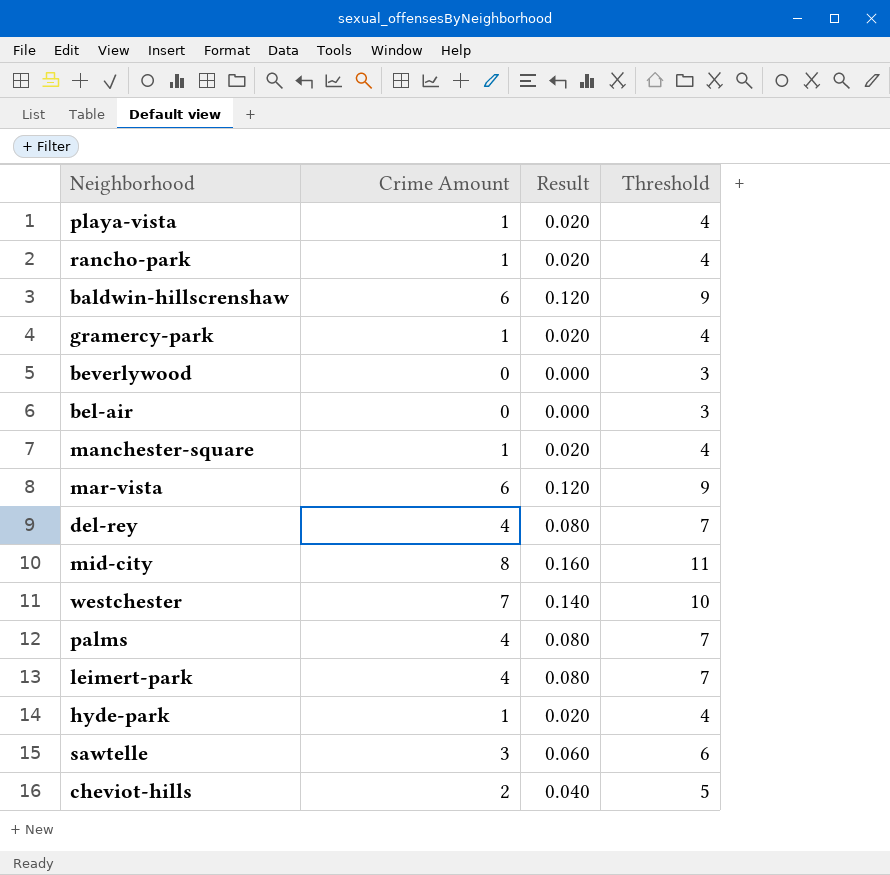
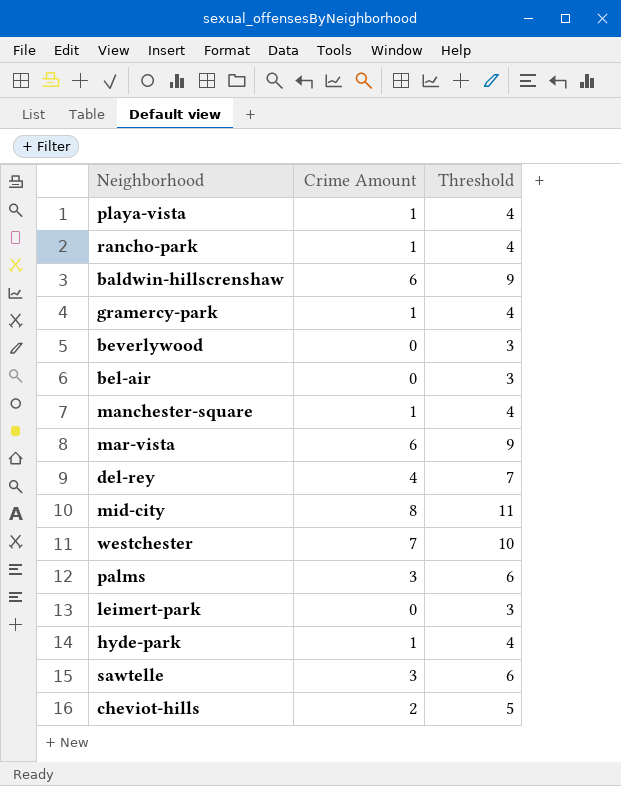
column Result | formula: [Crime Amount] * 0.02 -> none
palms | Crime Amount: 4 -> 3
palms | Threshold: 7 -> 6
leimert-park | Crime Amount: 4 -> 0
leimert-park | Threshold: 7 -> 3

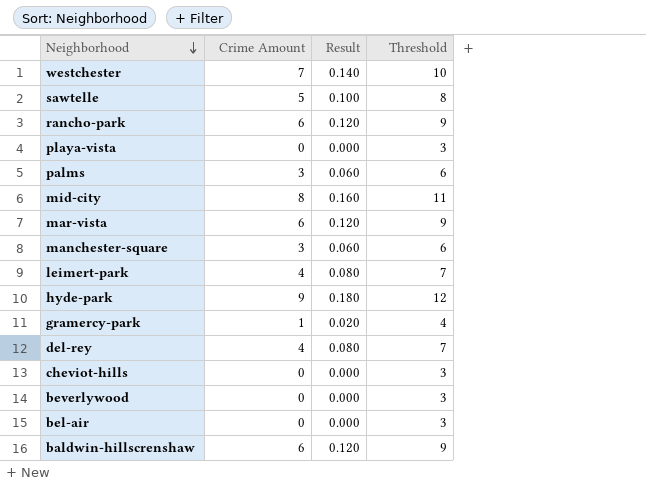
row order: none -> Neighborhood descending
column Result | formula: none -> [Crime Amount] * 0.02
sawtelle | Crime Amount: 3 -> 5
sawtelle | Threshold: 6 -> 8
rancho-park | Crime Amount: 1 -> 6
rancho-park | Threshold: 4 -> 9
playa-vista | Crime Amount: 1 -> 0
playa-vista | Threshold: 4 -> 3
manchester-square | Crime Amount: 1 -> 3
manchester-square | Threshold: 4 -> 6
leimert-park | Crime Amount: 0 -> 4
leimert-park | Threshold: 3 -> 7
hyde-park | Crime Amount: 1 -> 9
hyde-park | Threshold: 4 -> 12
cheviot-hills | Crime Amount: 2 -> 0
cheviot-hills | Threshold: 5 -> 3

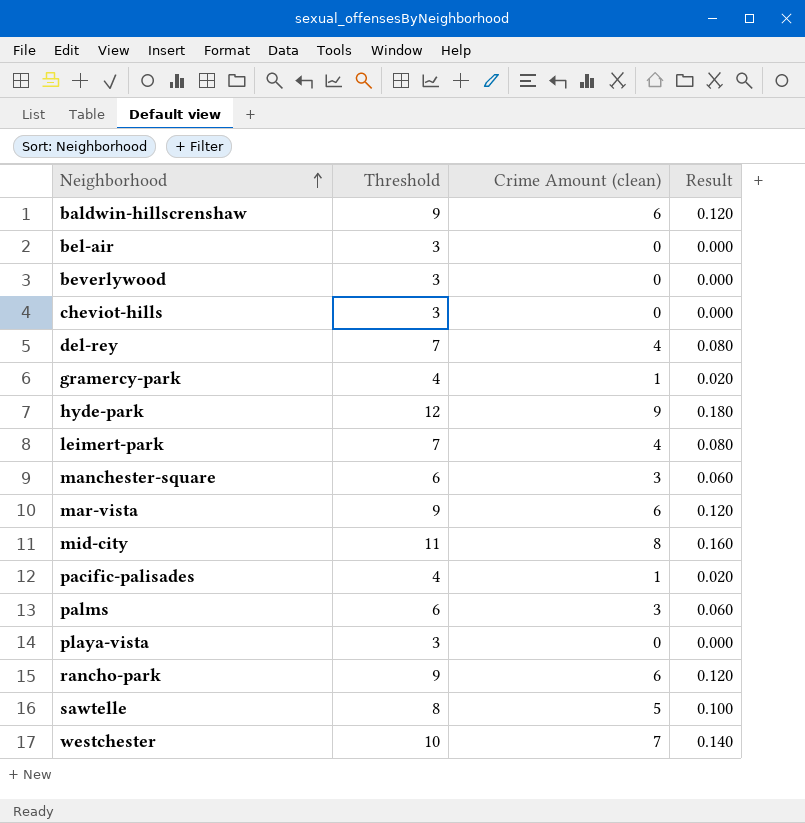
row order: Neighborhood descending -> Neighborhood ascending
column Threshold | position: 4 -> 2
column name: Crime Amount -> Crime Amount (clean)
row pacific-palisades: none -> 4 | 1 | 0.020

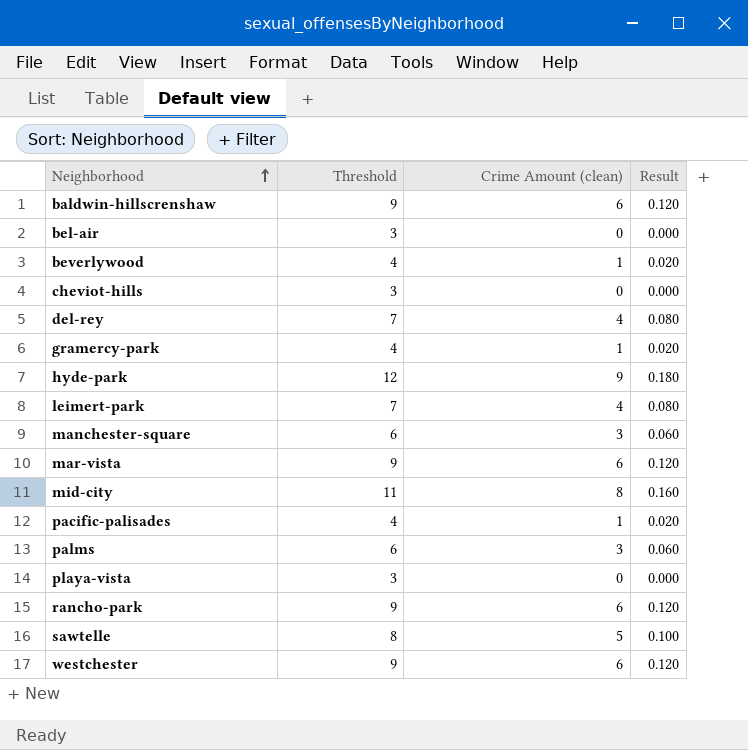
beverlywood | Threshold: 3 -> 4
beverlywood | Crime Amount (clean): 0 -> 1
beverlywood | Result: 0.000 -> 0.020
westchester | Threshold: 10 -> 9
westchester | Crime Amount (clean): 7 -> 6
westchester | Result: 0.140 -> 0.120

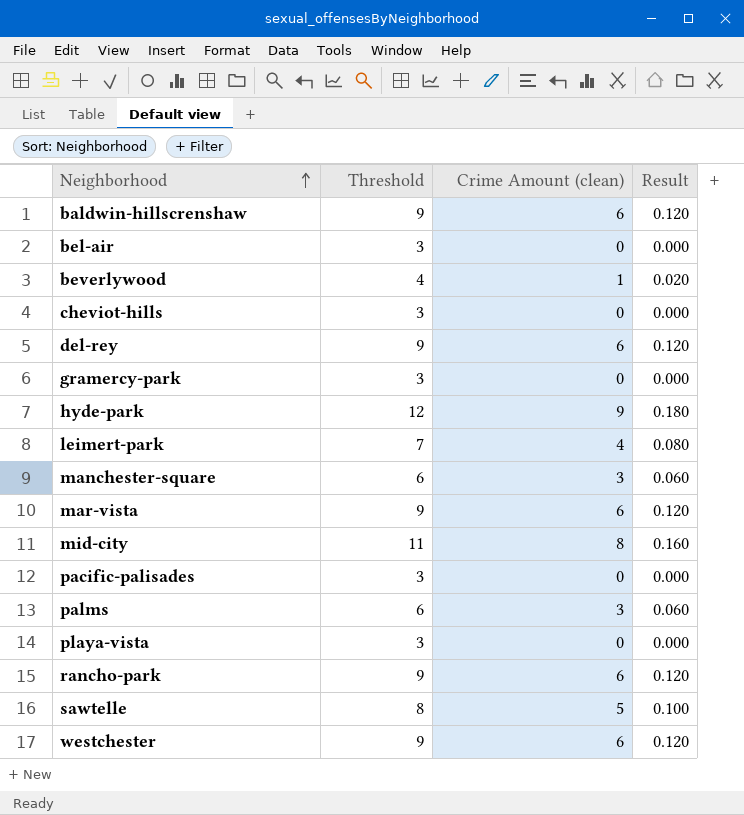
del-rey | Threshold: 7 -> 9
del-rey | Crime Amount (clean): 4 -> 6
del-rey | Result: 0.080 -> 0.120
gramercy-park | Threshold: 4 -> 3
gramercy-park | Crime Amount (clean): 1 -> 0
gramercy-park | Result: 0.020 -> 0.000
pacific-palisades | Threshold: 4 -> 3
pacific-palisades | Crime Amount (clean): 1 -> 0
pacific-palisades | Result: 0.020 -> 0.000

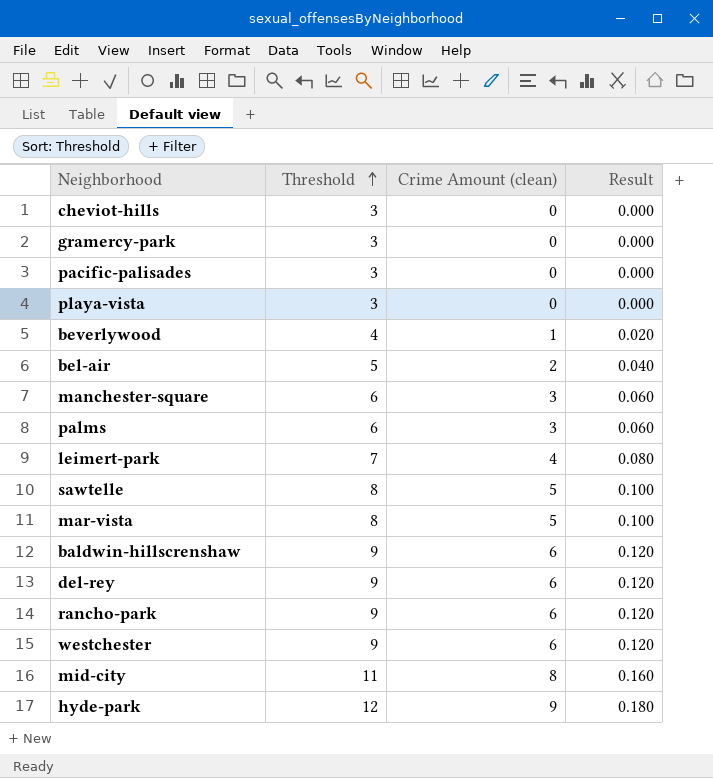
row order: Neighborhood ascending -> Threshold ascending
bel-air | Threshold: 3 -> 5
bel-air | Crime Amount (clean): 0 -> 2
bel-air | Result: 0.000 -> 0.040
mar-vista | Threshold: 9 -> 8
mar-vista | Crime Amount (clean): 6 -> 5
mar-vista | Result: 0.120 -> 0.100

